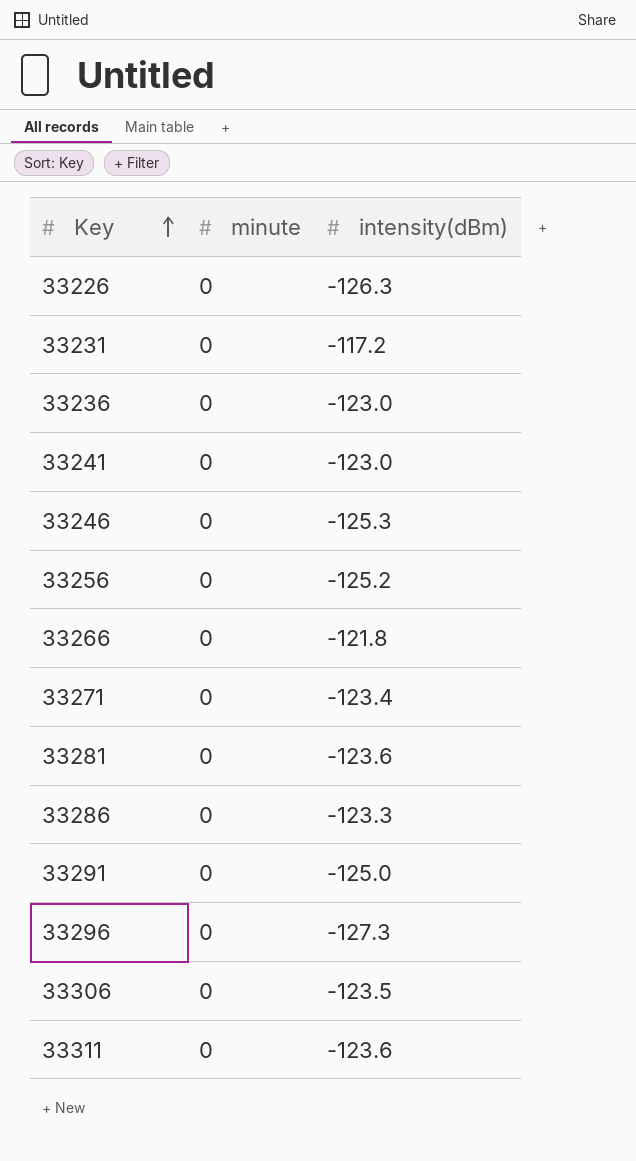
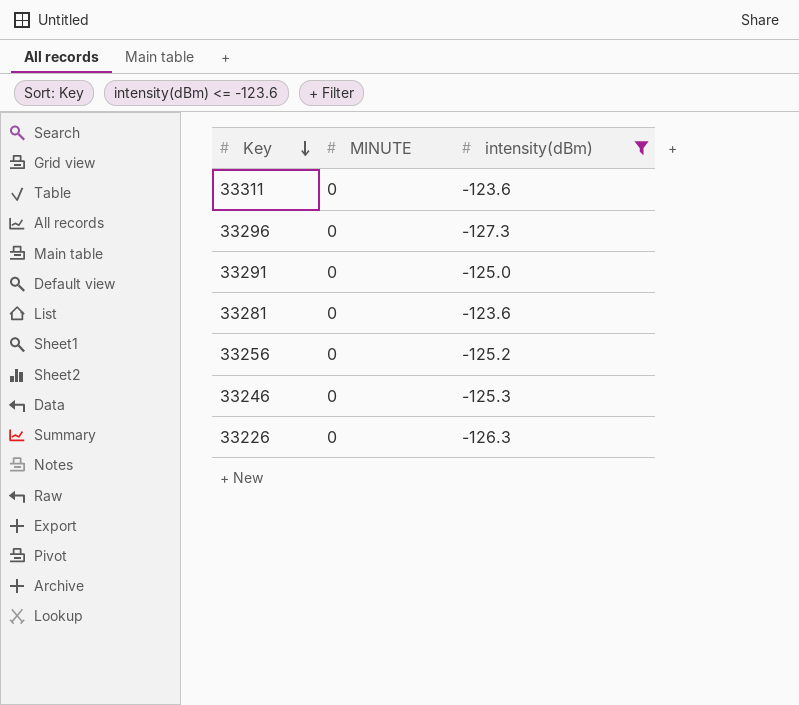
filter: none -> intensity(dBm) <= -123.6
row order: Key ascending -> Key descending
column name: minute -> MINUTE

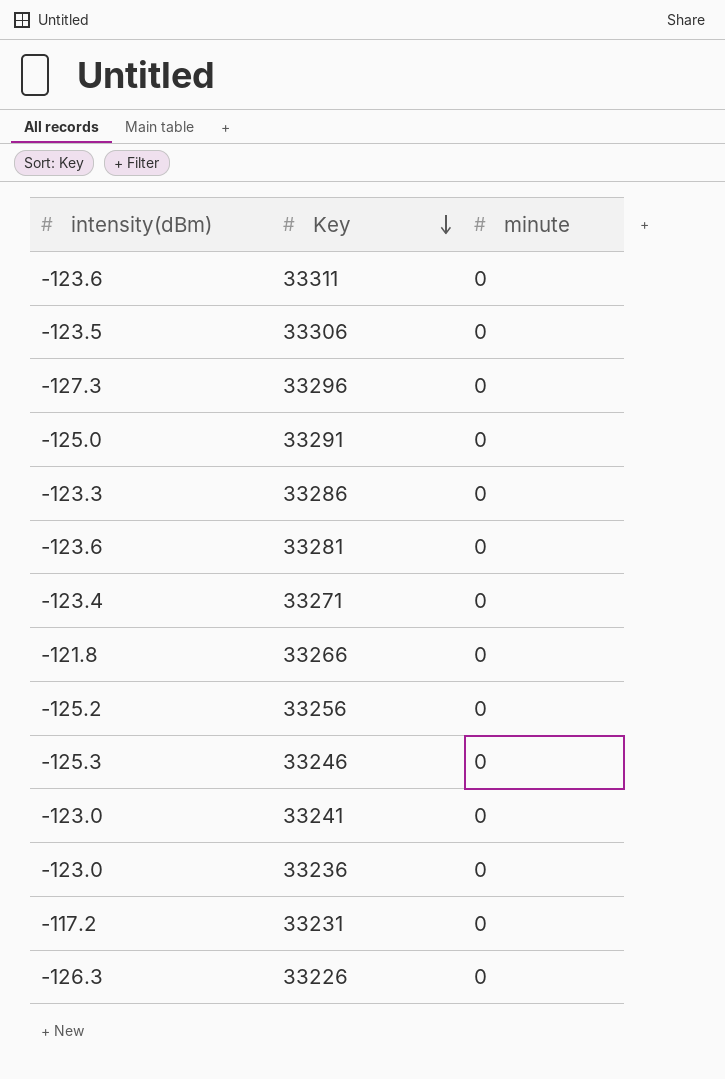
filter: intensity(dBm) <= -123.6 -> none
column intensity(dBm) | position: 3 -> 1
column name: MINUTE -> minute

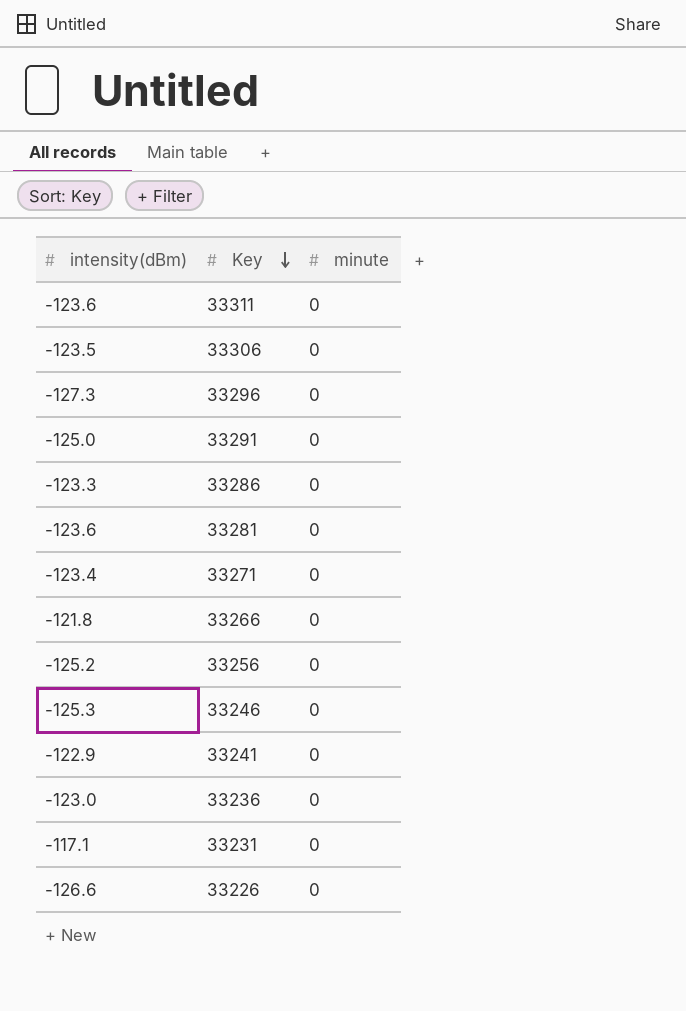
33241 | intensity(dBm): -123.0 -> -122.9
33231 | intensity(dBm): -117.2 -> -117.1
33226 | intensity(dBm): -126.3 -> -126.6

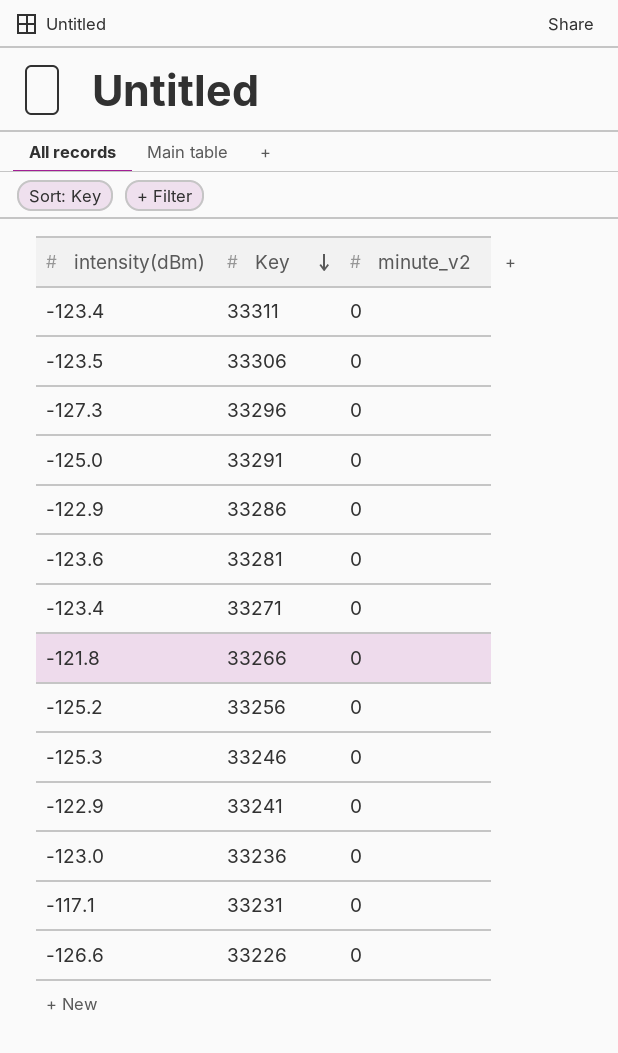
column name: minute -> minute_v2
33311 | intensity(dBm): -123.6 -> -123.4
33286 | intensity(dBm): -123.3 -> -122.9

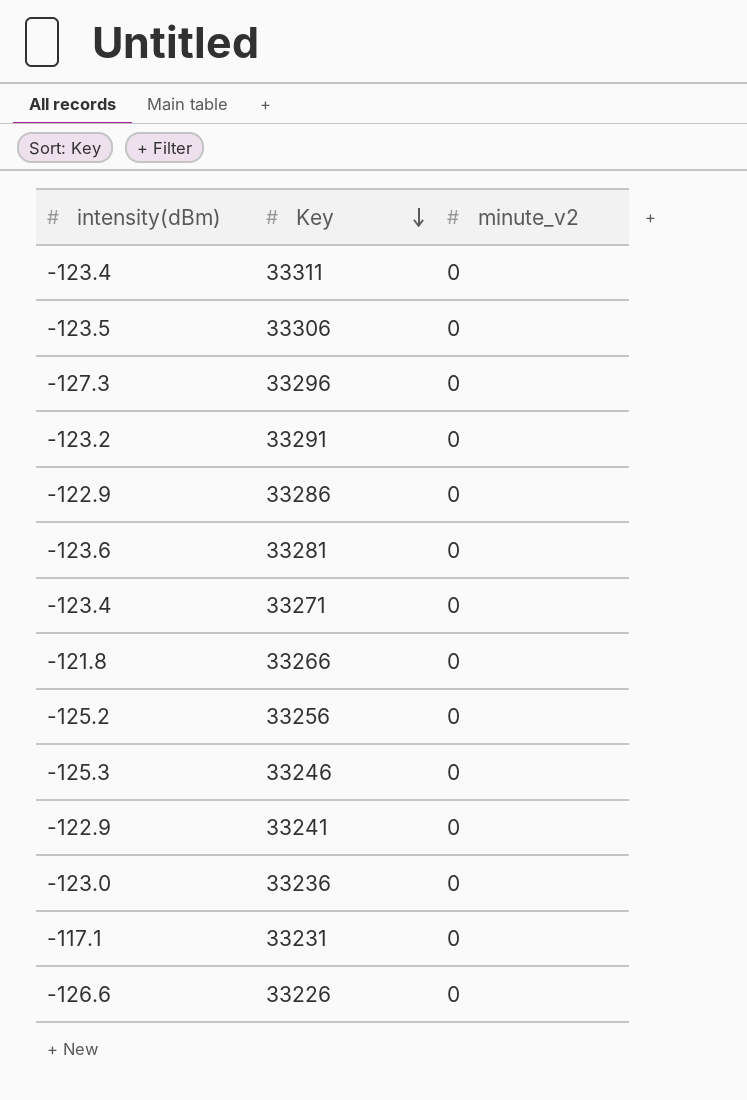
33291 | intensity(dBm): -125.0 -> -123.2

